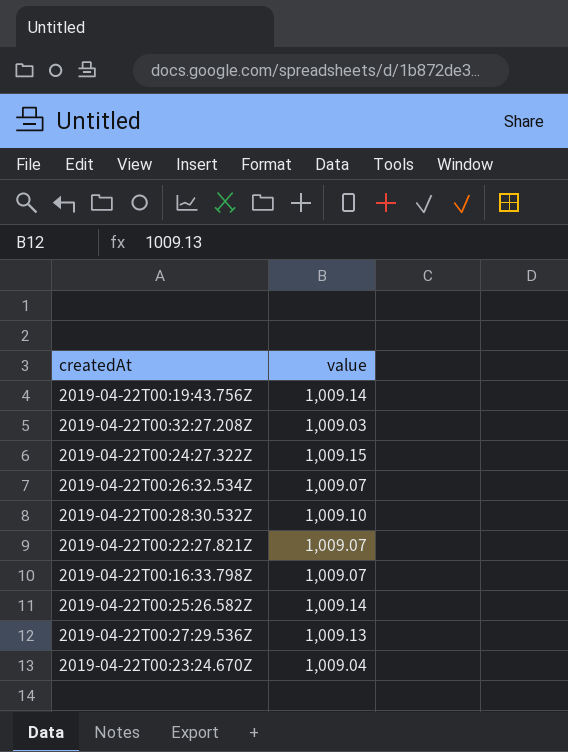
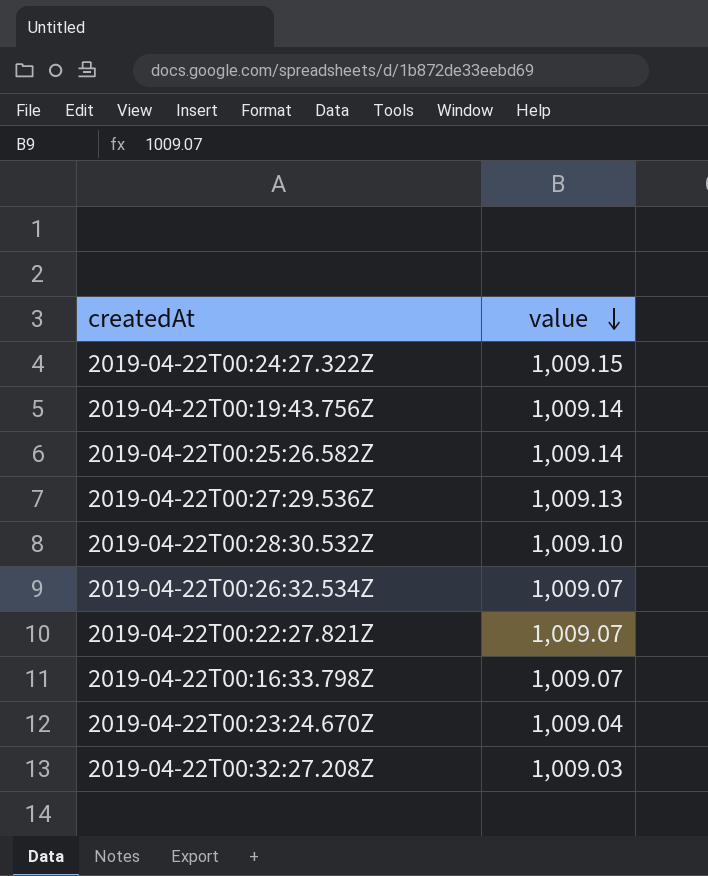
row order: none -> value descending

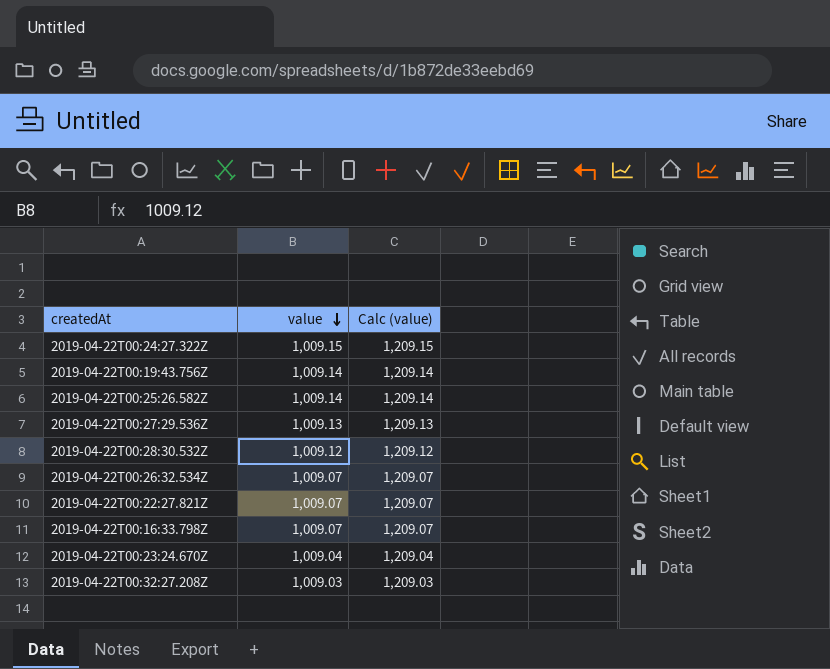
column Calc (value) | formula: none -> [value] + 200
2019-04-22T00:28:30.532Z | value: 1,009.10 -> 1,009.12

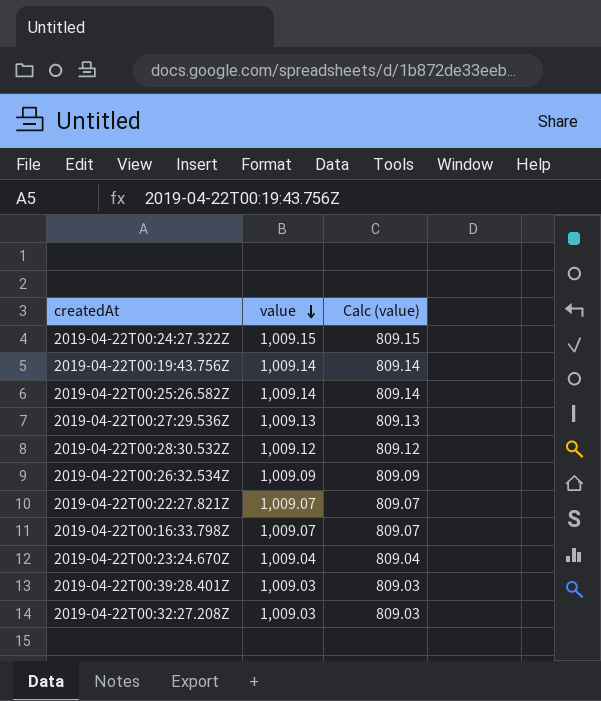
column Calc (value) | formula: [value] + 200 -> [value] - 200
2019-04-22T00:26:32.534Z | value: 1,009.07 -> 1,009.09
row 2019-04-22T00:39:28.401Z: none -> 1,009.03 | 809.03

